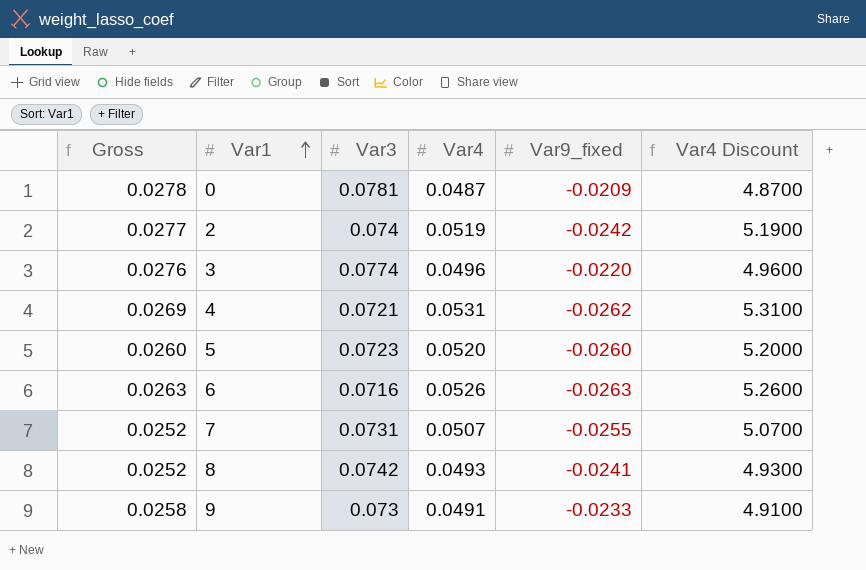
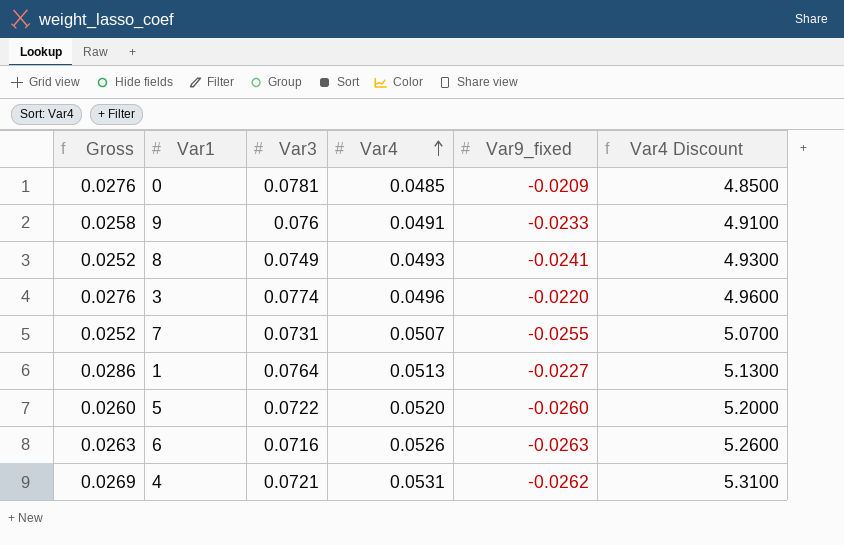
row order: Var1 ascending -> Var4 ascending
row 2: 0.0277 | 0.074 | 0.0519 | -0.0242 | 5.1900 -> none
0 | Gross: 0.0278 -> 0.0276
0 | Var4: 0.0487 -> 0.0485
0 | Var4 Discount: 4.8700 -> 4.8500
9 | Var3: 0.073 -> 0.076
8 | Var3: 0.0742 -> 0.0749
row 1: none -> 0.0286 | 0.0764 | 0.0513 | -0.0227 | 5.1300
5 | Var3: 0.0723 -> 0.0722

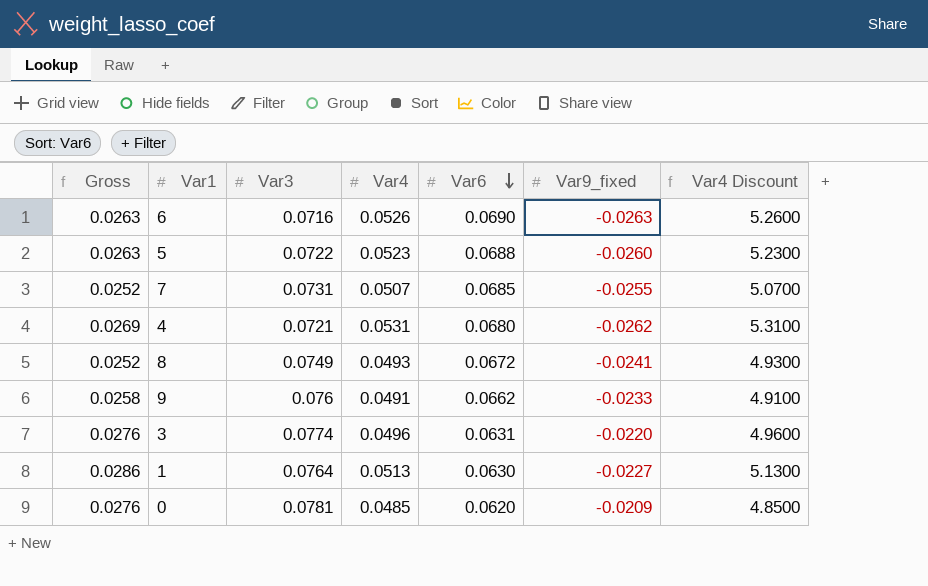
row order: Var4 ascending -> Var6 descending
column Var6 | position: none -> 5
5 | Gross: 0.0260 -> 0.0263
5 | Var4: 0.0520 -> 0.0523
5 | Var4 Discount: 5.2000 -> 5.2300

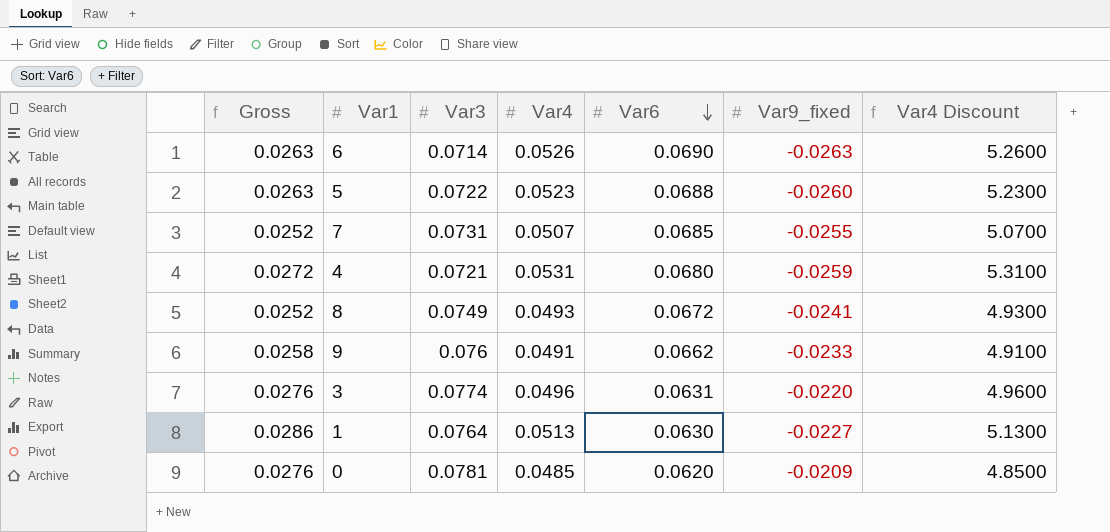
6 | Var3: 0.0716 -> 0.0714
4 | Gross: 0.0269 -> 0.0272
4 | Var9_fixed: -0.0262 -> -0.0259

